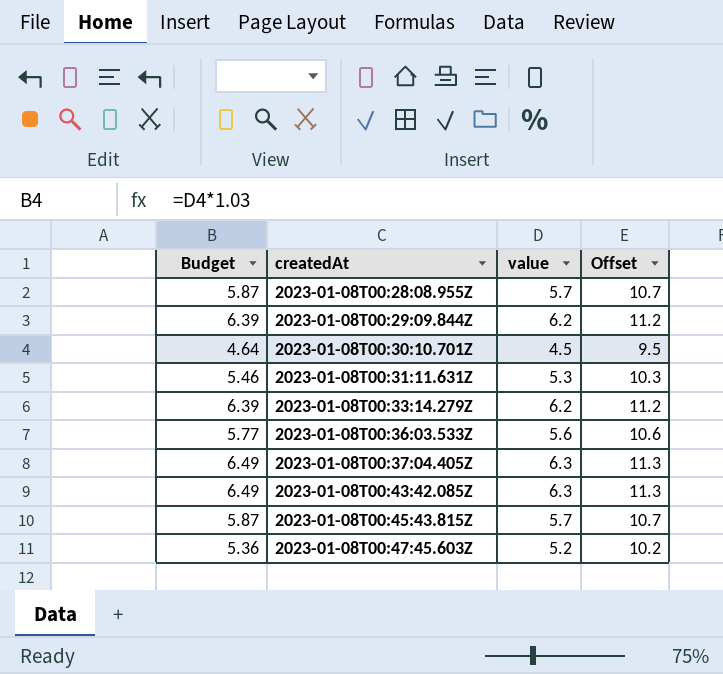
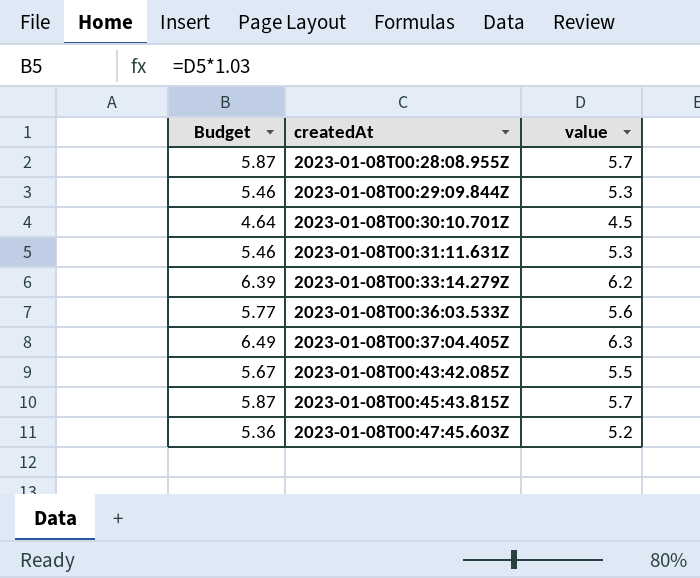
column Offset | formula: [value] + 5 -> none
2023-01-08T00:29:09.844Z | Budget: 6.39 -> 5.46
2023-01-08T00:29:09.844Z | value: 6.2 -> 5.3
2023-01-08T00:43:42.085Z | Budget: 6.49 -> 5.67
2023-01-08T00:43:42.085Z | value: 6.3 -> 5.5

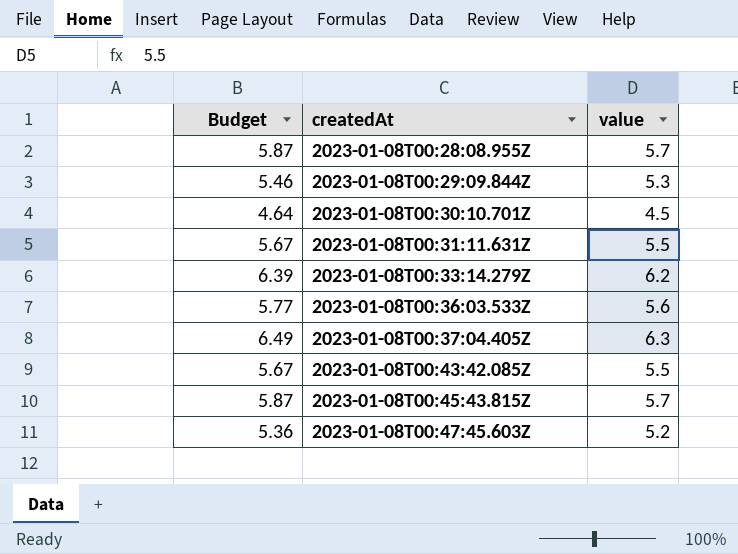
2023-01-08T00:31:11.631Z | Budget: 5.46 -> 5.67
2023-01-08T00:31:11.631Z | value: 5.3 -> 5.5

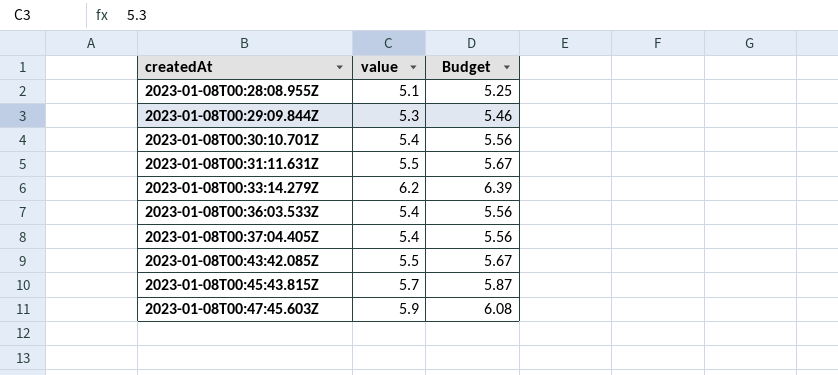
column Budget | position: 1 -> 3
2023-01-08T00:28:08.955Z | value: 5.7 -> 5.1
2023-01-08T00:28:08.955Z | Budget: 5.87 -> 5.25
2023-01-08T00:30:10.701Z | value: 4.5 -> 5.4
2023-01-08T00:30:10.701Z | Budget: 4.64 -> 5.56
2023-01-08T00:36:03.533Z | value: 5.6 -> 5.4
2023-01-08T00:36:03.533Z | Budget: 5.77 -> 5.56
2023-01-08T00:37:04.405Z | value: 6.3 -> 5.4
2023-01-08T00:37:04.405Z | Budget: 6.49 -> 5.56
2023-01-08T00:47:45.603Z | value: 5.2 -> 5.9
2023-01-08T00:47:45.603Z | Budget: 5.36 -> 6.08

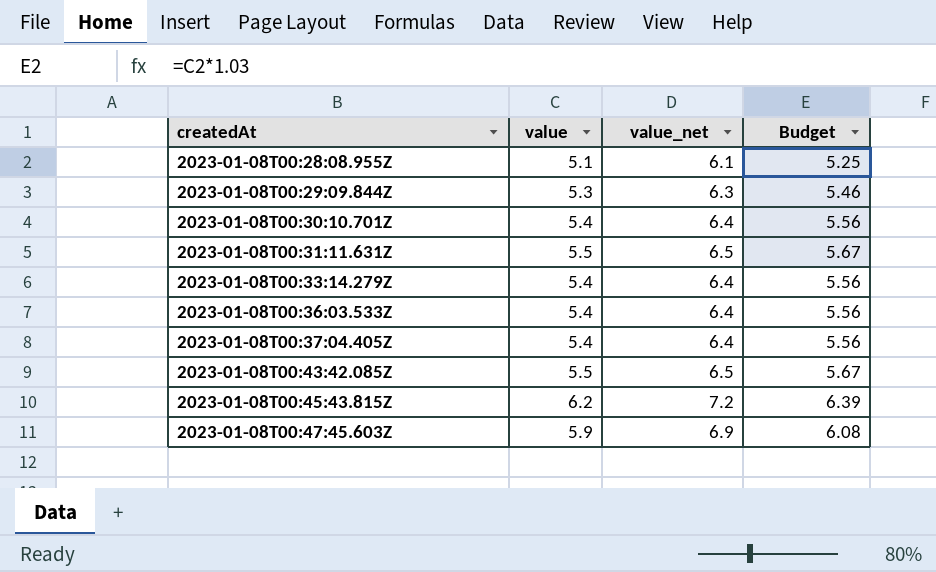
column value_net | formula: none -> [value] + 1
2023-01-08T00:33:14.279Z | value: 6.2 -> 5.4
2023-01-08T00:33:14.279Z | Budget: 6.39 -> 5.56
2023-01-08T00:45:43.815Z | value: 5.7 -> 6.2
2023-01-08T00:45:43.815Z | Budget: 5.87 -> 6.39

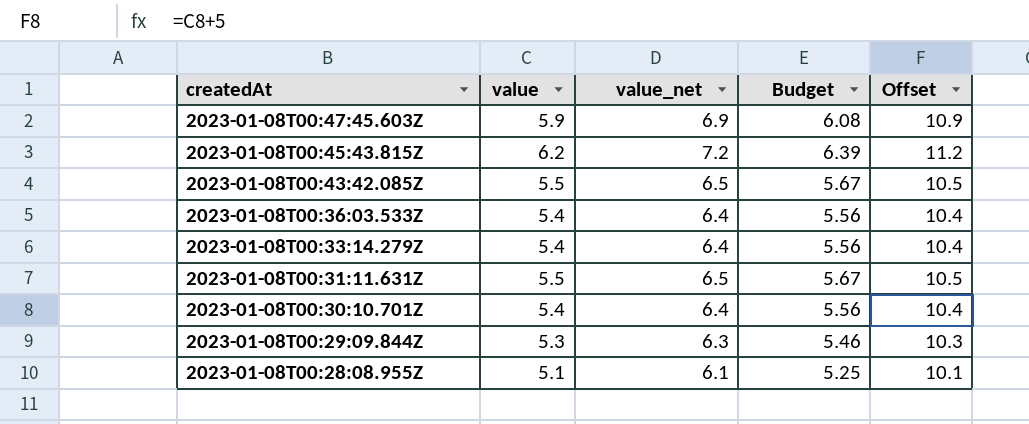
row order: createdAt ascending -> createdAt descending
column Offset | formula: none -> [value] + 5
row 2023-01-08T00:37:04.405Z: 5.4 | 6.4 | 5.56 -> none

